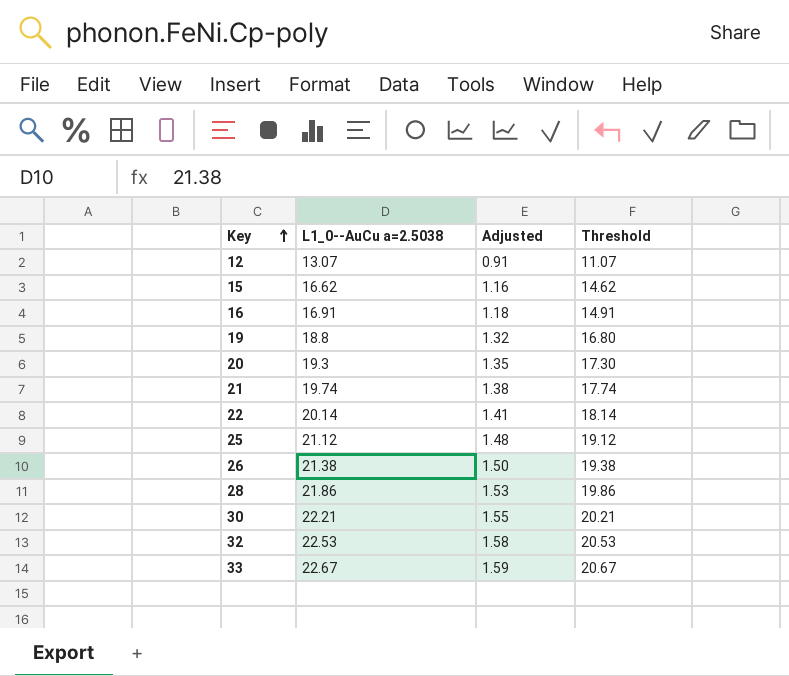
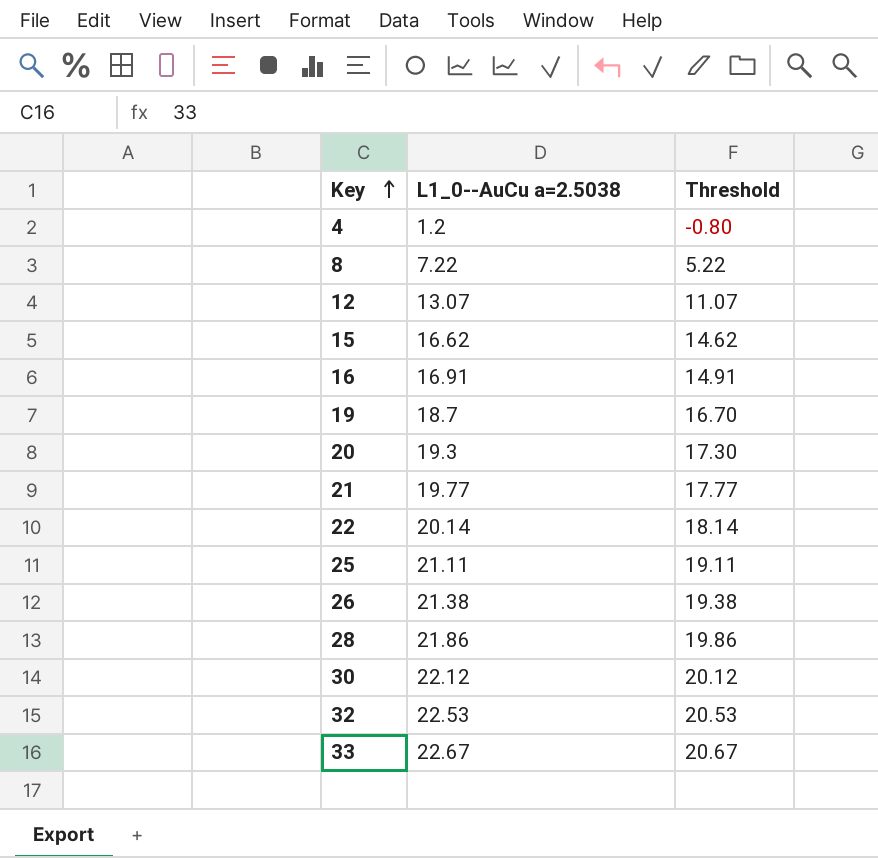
column Adjusted | formula: [L1_0--AuCu a=2.5038] * 0.07 -> none
row 4: none -> 1.2 | -0.80
row 8: none -> 7.22 | 5.22
19 | L1_0--AuCu a=2.5038: 18.8 -> 18.7
19 | Threshold: 16.80 -> 16.70
21 | L1_0--AuCu a=2.5038: 19.74 -> 19.77
21 | Threshold: 17.74 -> 17.77
25 | L1_0--AuCu a=2.5038: 21.12 -> 21.11
25 | Threshold: 19.12 -> 19.11
30 | L1_0--AuCu a=2.5038: 22.21 -> 22.12
30 | Threshold: 20.21 -> 20.12

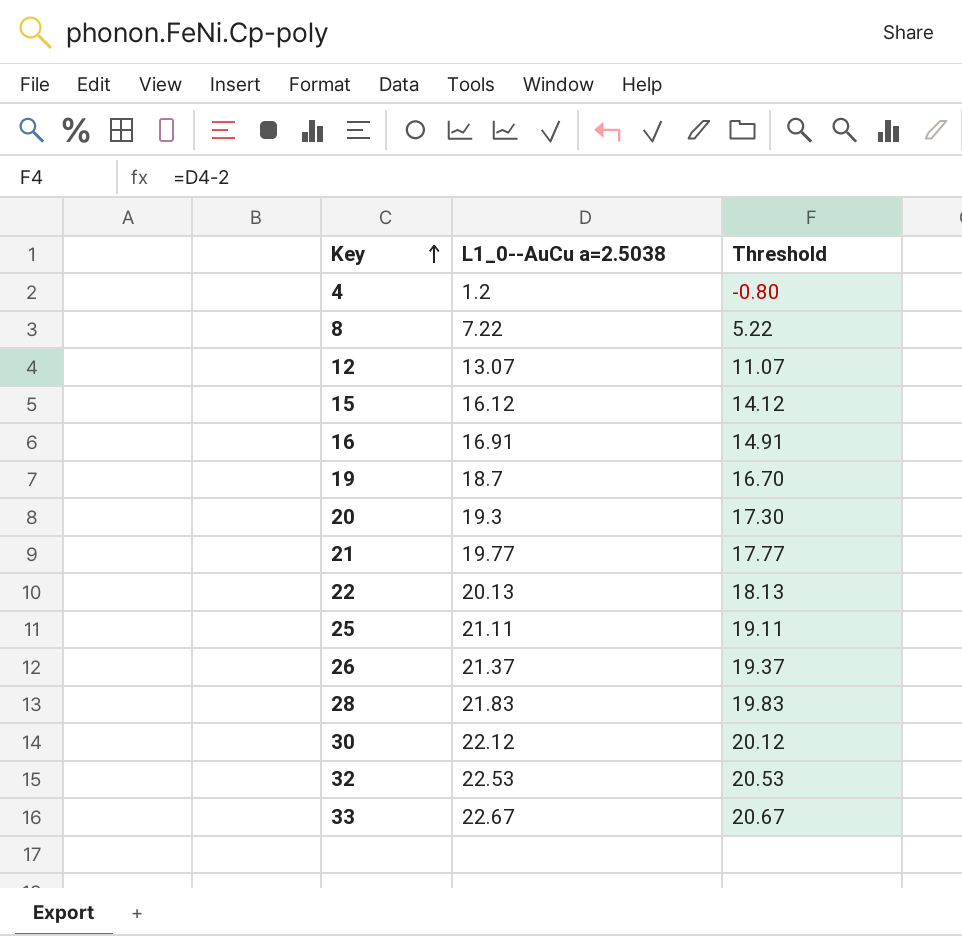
15 | L1_0--AuCu a=2.5038: 16.62 -> 16.12
15 | Threshold: 14.62 -> 14.12
22 | L1_0--AuCu a=2.5038: 20.14 -> 20.13
22 | Threshold: 18.14 -> 18.13
26 | L1_0--AuCu a=2.5038: 21.38 -> 21.37
26 | Threshold: 19.38 -> 19.37
28 | L1_0--AuCu a=2.5038: 21.86 -> 21.83
28 | Threshold: 19.86 -> 19.83

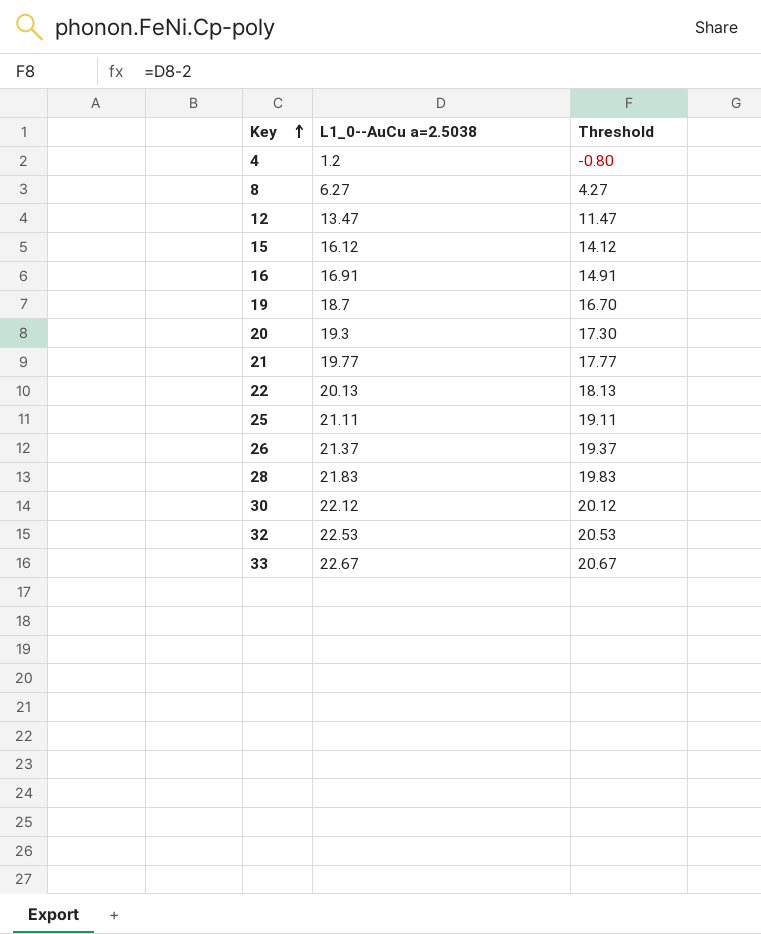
8 | L1_0--AuCu a=2.5038: 7.22 -> 6.27
8 | Threshold: 5.22 -> 4.27
12 | L1_0--AuCu a=2.5038: 13.07 -> 13.47
12 | Threshold: 11.07 -> 11.47

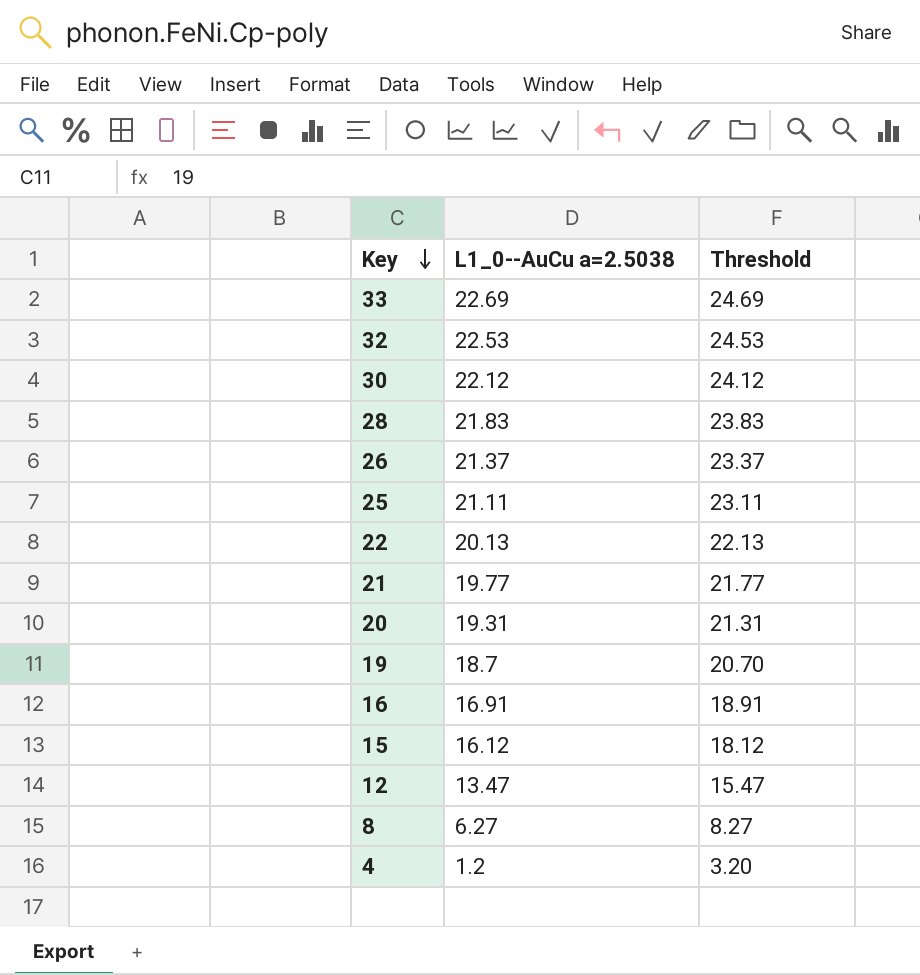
row order: Key ascending -> Key descending
column Threshold | formula: [L1_0--AuCu a=2.5038] - 2 -> [L1_0--AuCu a=2.5038] + 2
33 | L1_0--AuCu a=2.5038: 22.67 -> 22.69
20 | L1_0--AuCu a=2.5038: 19.3 -> 19.31

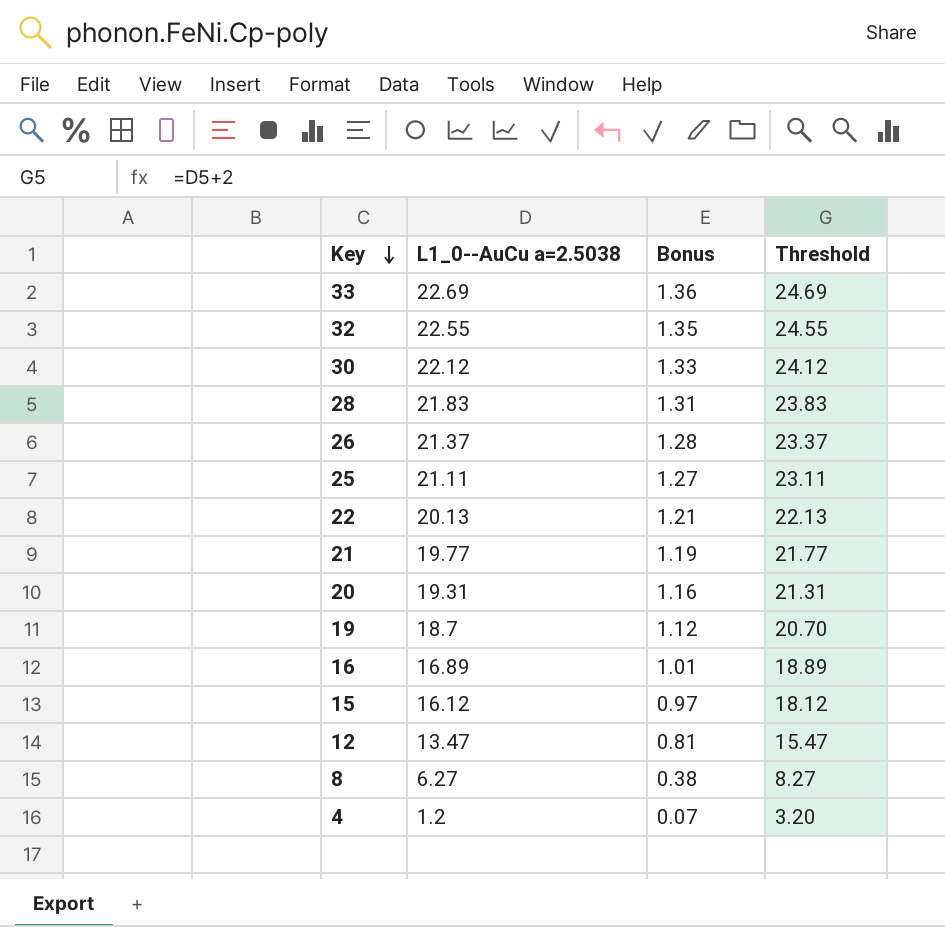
column Bonus | formula: none -> [L1_0--AuCu a=2.5038] * 0.06
32 | L1_0--AuCu a=2.5038: 22.53 -> 22.55
32 | Threshold: 24.53 -> 24.55
16 | L1_0--AuCu a=2.5038: 16.91 -> 16.89
16 | Threshold: 18.91 -> 18.89

